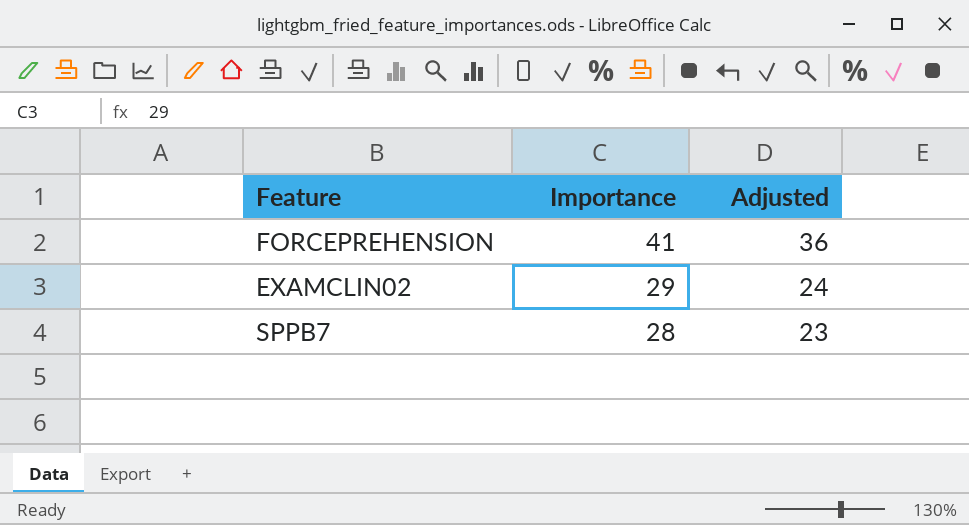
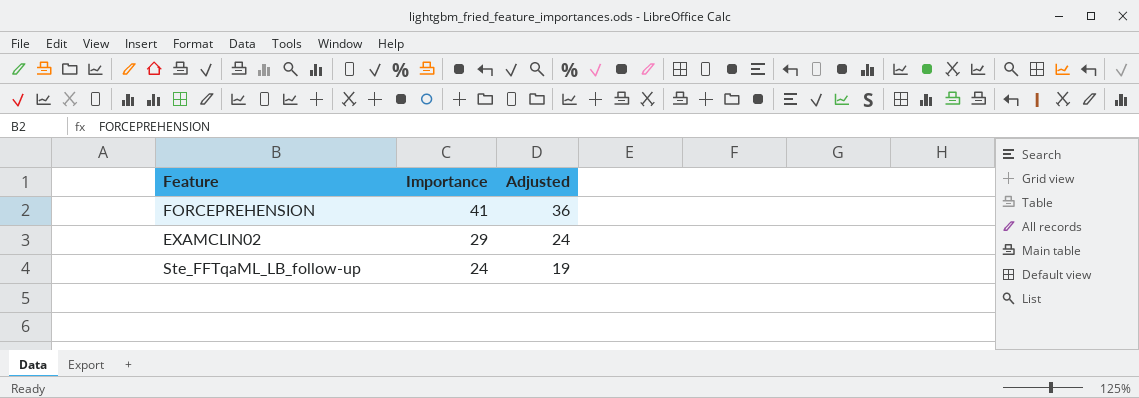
row SPPB7: 28 | 23 -> none
row Ste_FFTqaML_LB_follow-up: none -> 24 | 19

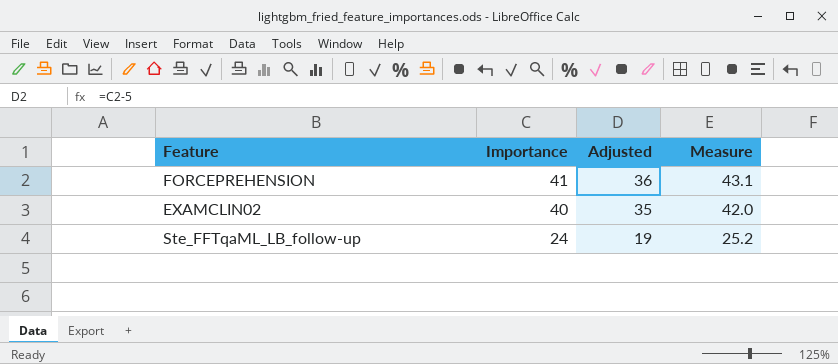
column Measure | formula: none -> [Importance] * 1.05
EXAMCLIN02 | Importance: 29 -> 40
EXAMCLIN02 | Adjusted: 24 -> 35

